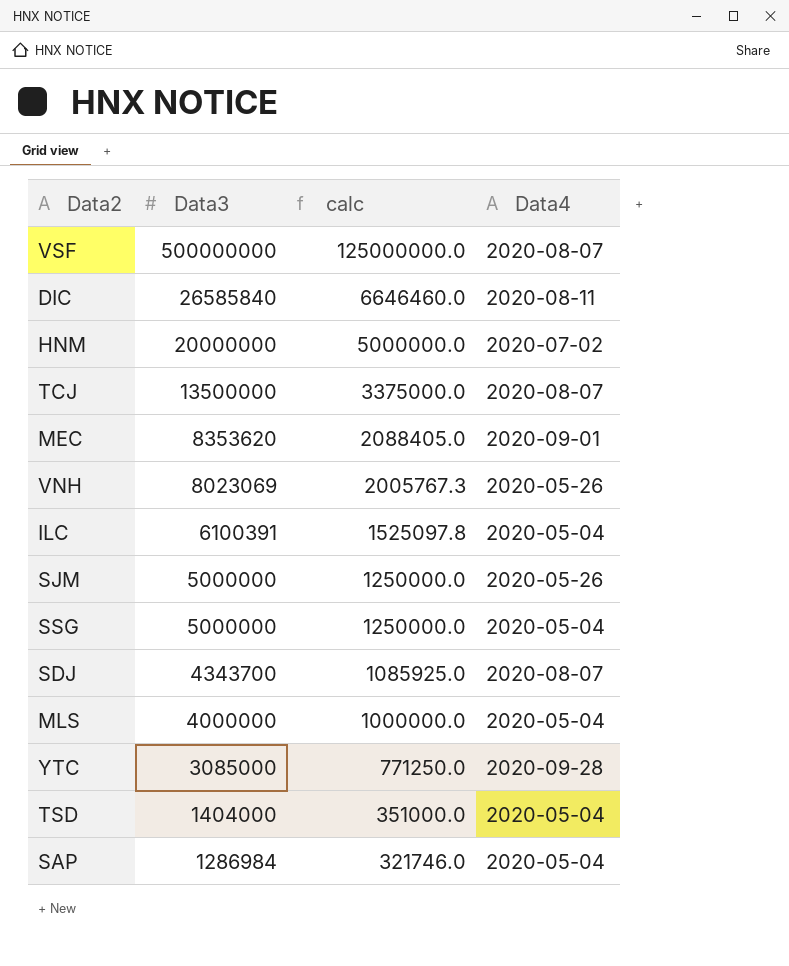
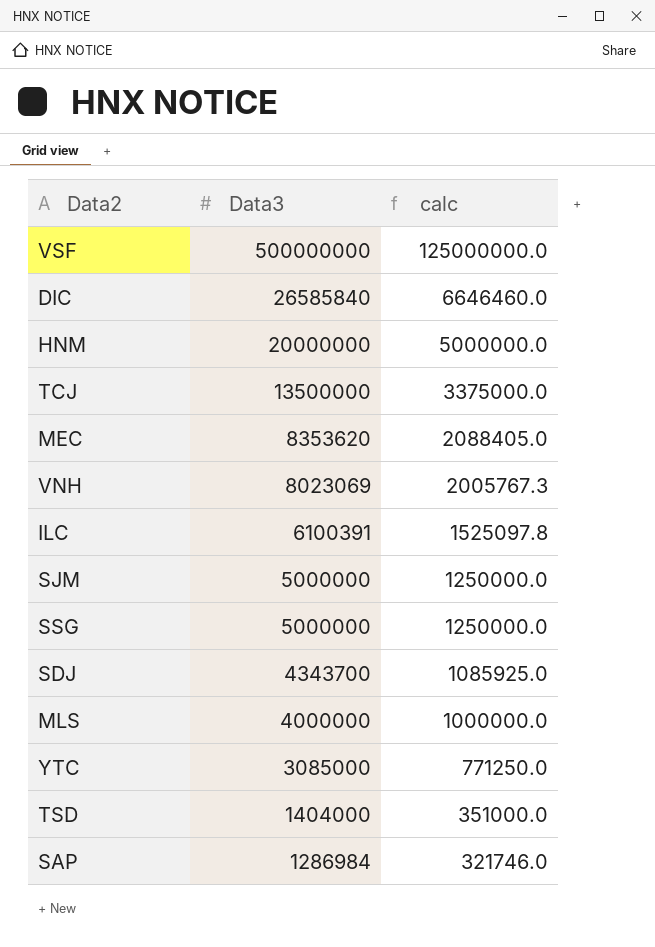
column Data4 | position: 4 -> none

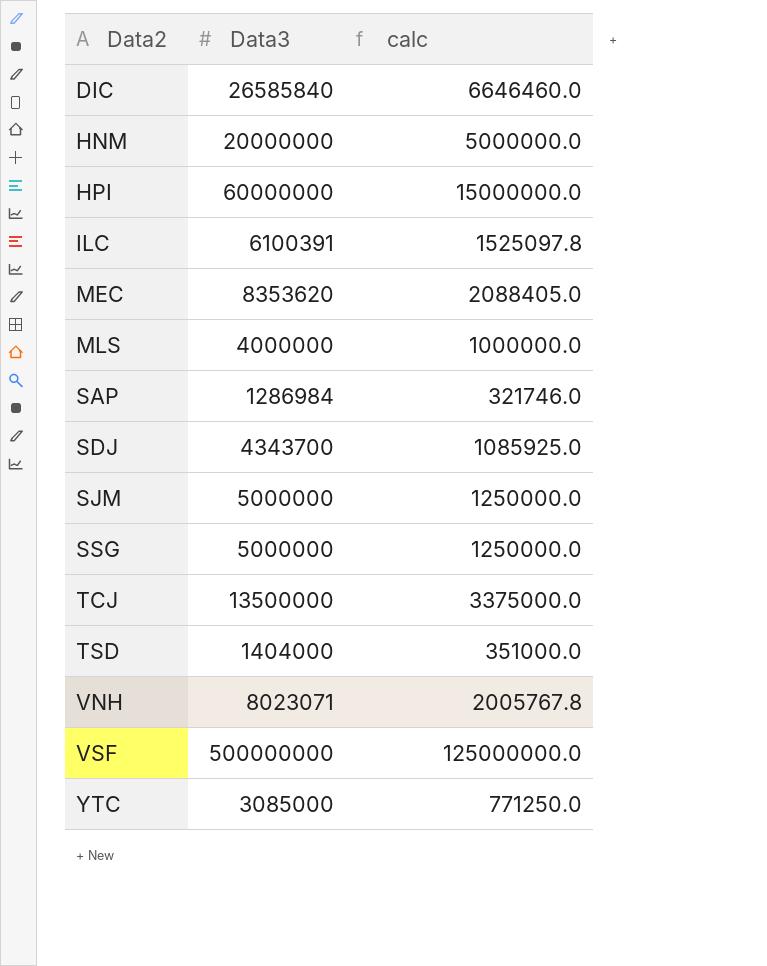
row order: Data3 descending -> Data2 ascending
row HPI: none -> 60000000 | 15000000.0
VNH | Data3: 8023069 -> 8023071
VNH | calc: 2005767.3 -> 2005767.8

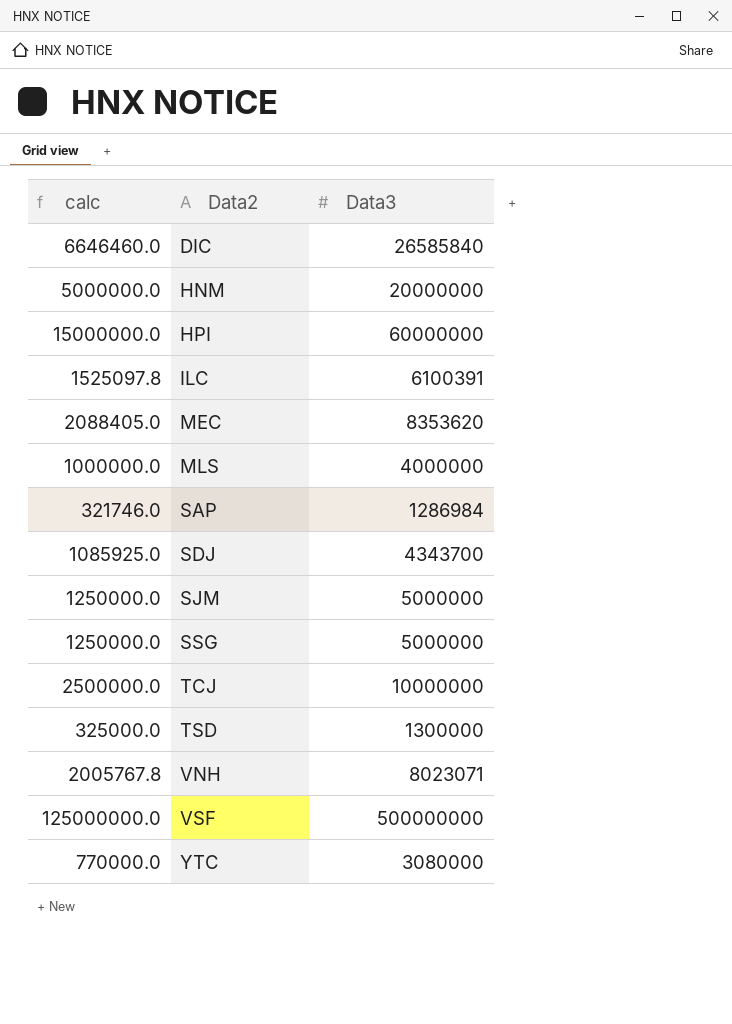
column calc | position: 3 -> 1
TCJ | calc: 3375000.0 -> 2500000.0
TCJ | Data3: 13500000 -> 10000000
TSD | calc: 351000.0 -> 325000.0
TSD | Data3: 1404000 -> 1300000
YTC | calc: 771250.0 -> 770000.0
YTC | Data3: 3085000 -> 3080000

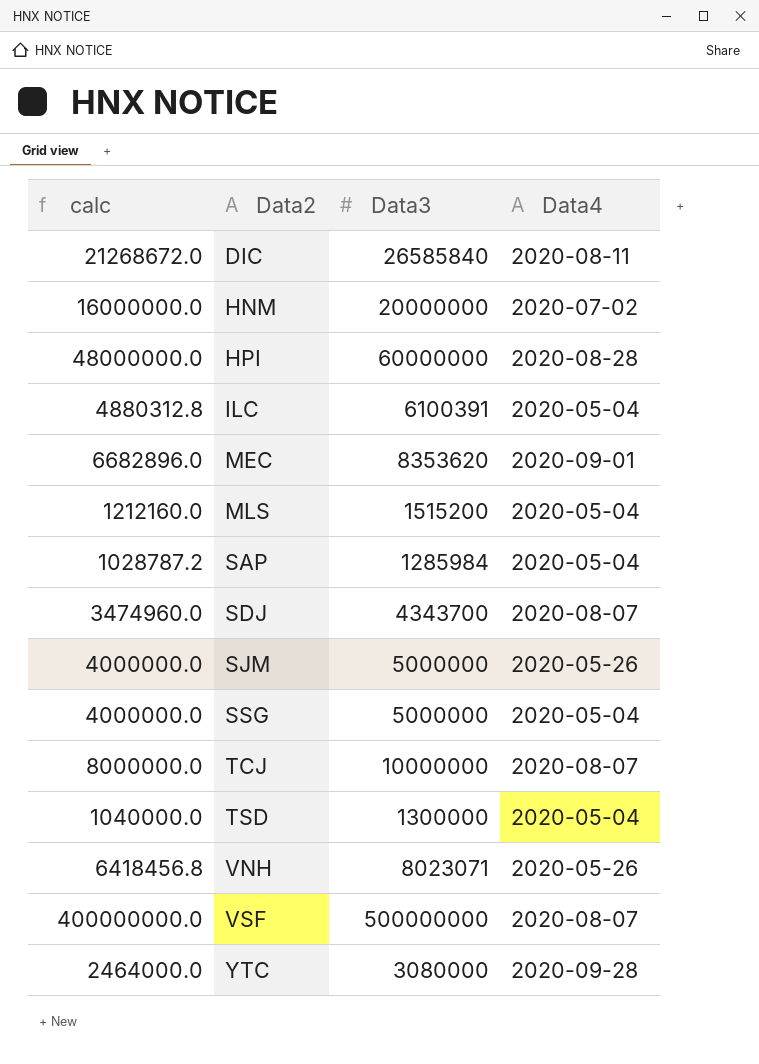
column calc | formula: [Data3] * 0.25 -> [Data3] * 0.8
column Data4 | position: none -> 4
MLS | Data3: 4000000 -> 1515200
SAP | Data3: 1286984 -> 1285984

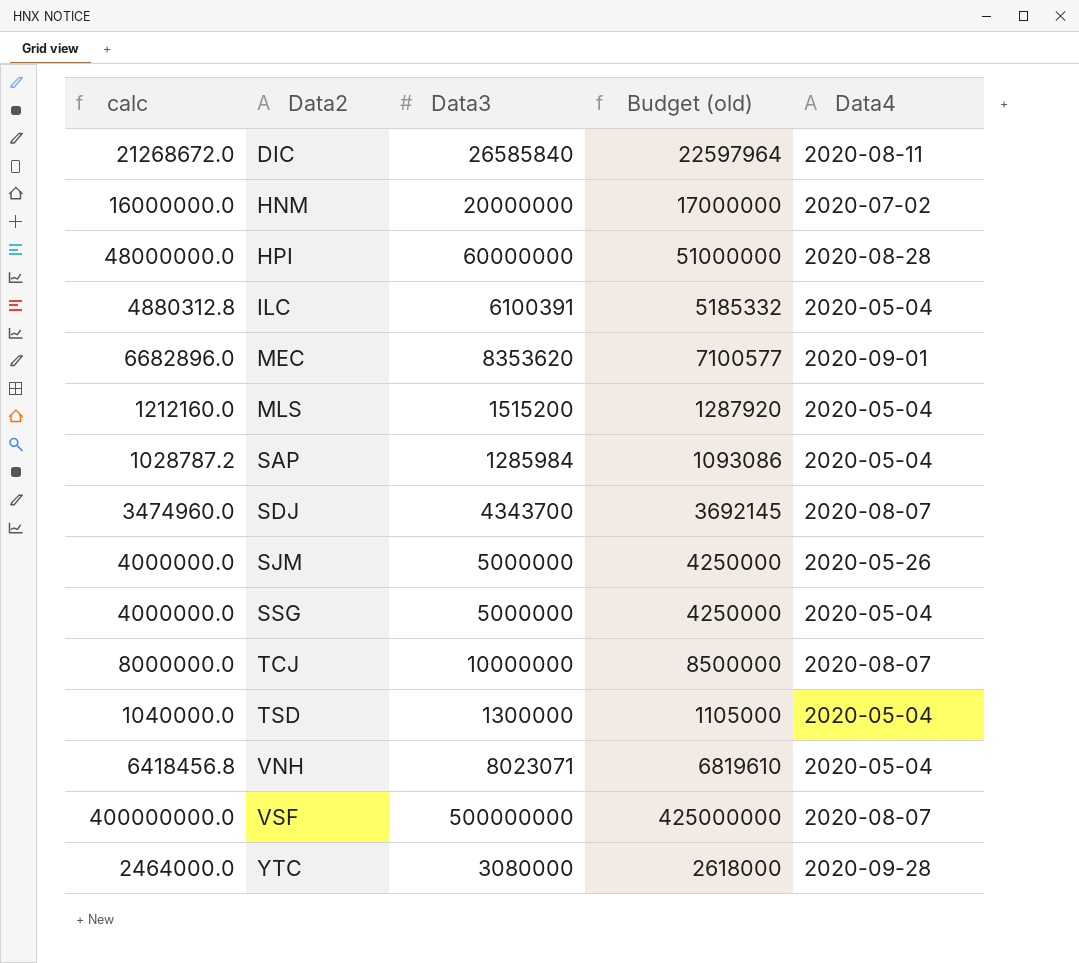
column Budget (old) | formula: none -> [Data3] * 0.85
VNH | Data4: 2020-05-26 -> 2020-05-04

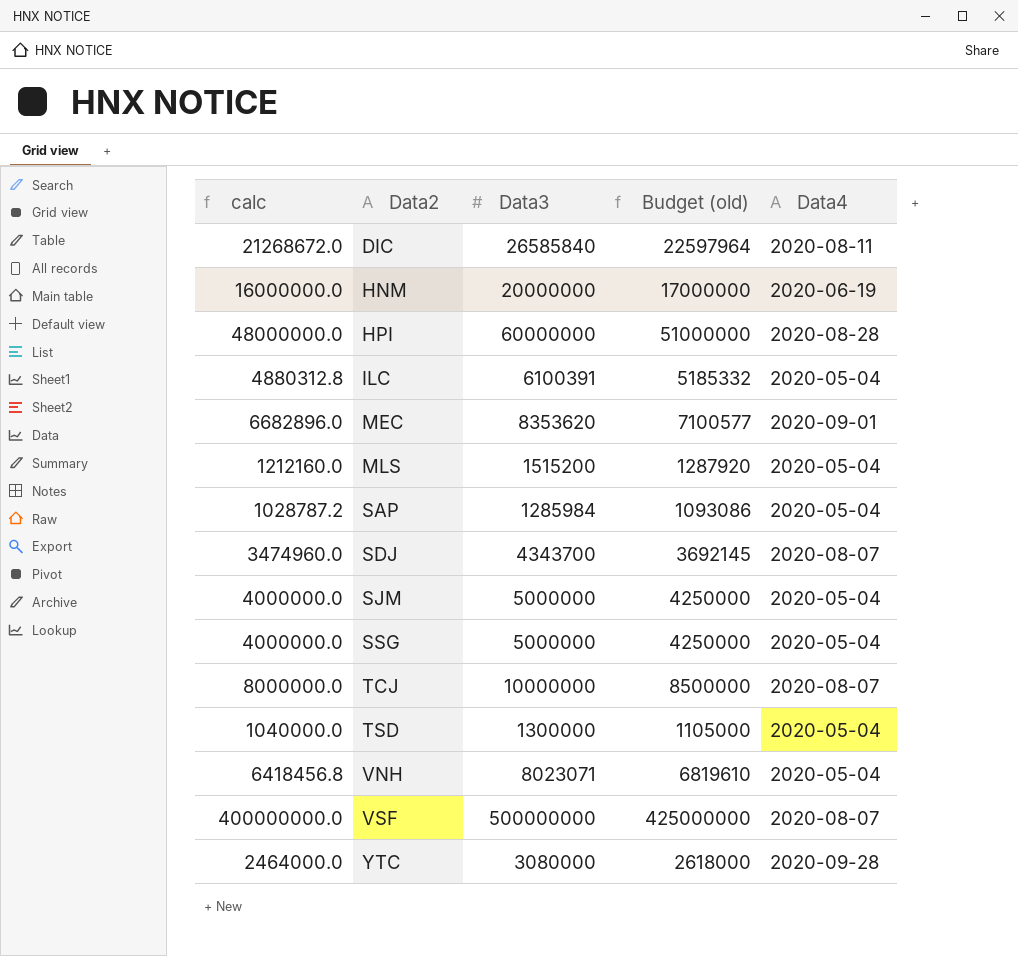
HNM | Data4: 2020-07-02 -> 2020-06-19
SJM | Data4: 2020-05-26 -> 2020-05-04

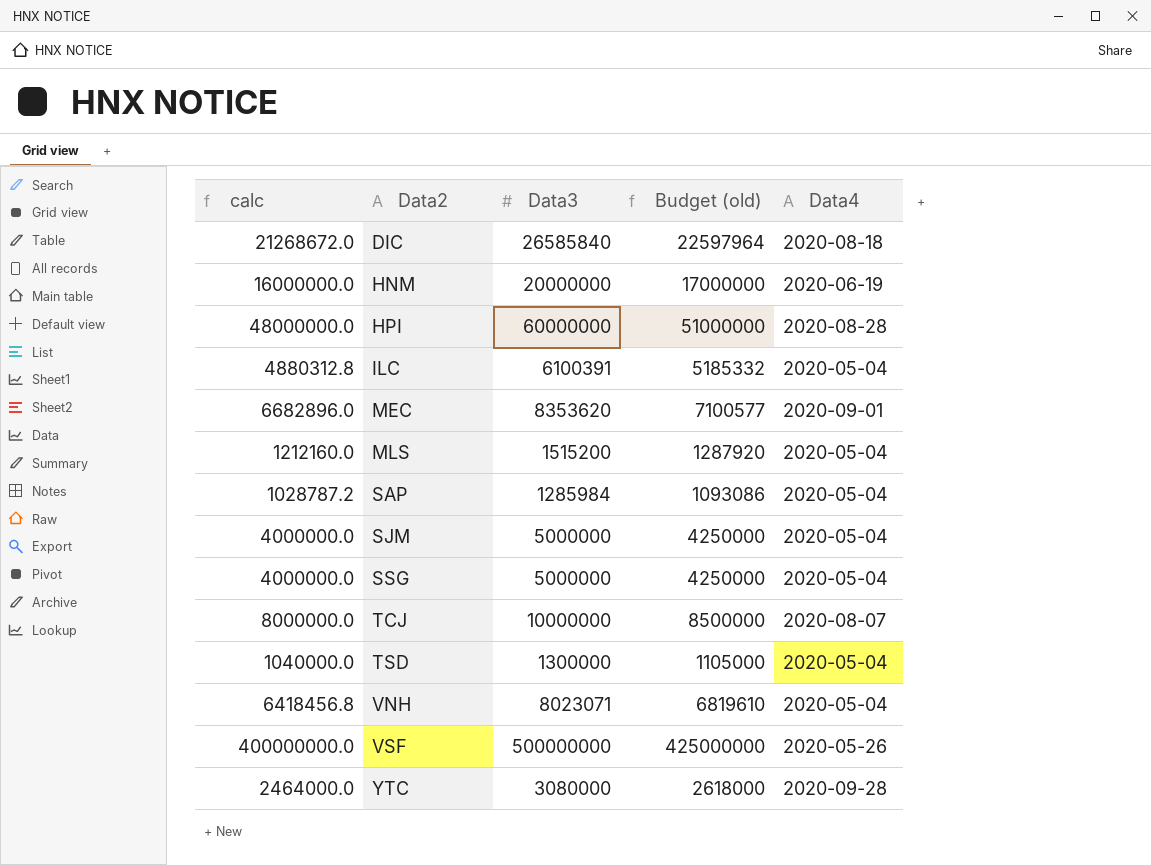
row SDJ: 3474960.0 | 4343700 | 3692145 | 2020-08-07 -> none
DIC | Data4: 2020-08-11 -> 2020-08-18
VSF | Data4: 2020-08-07 -> 2020-05-26

